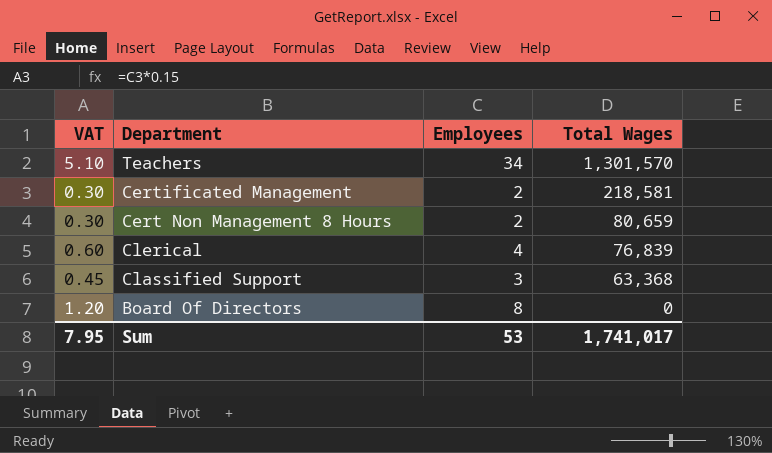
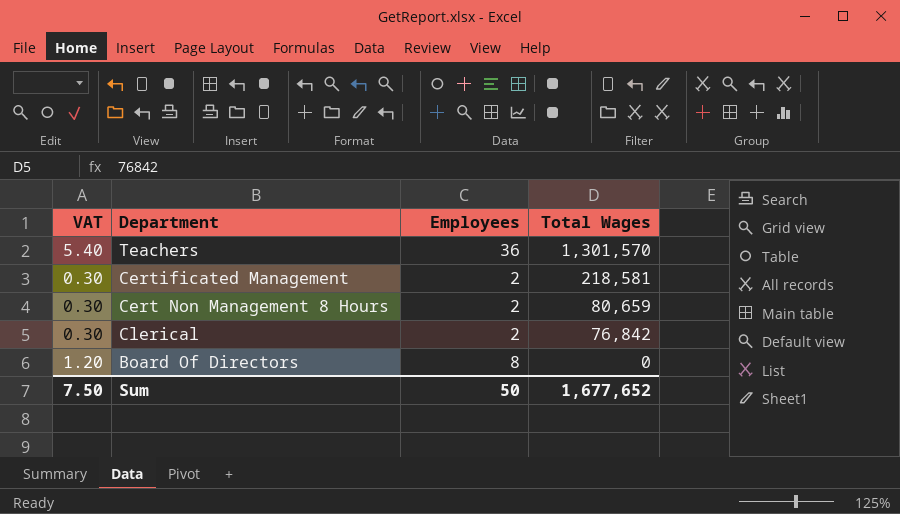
row Classified Support: 0.45 | 3 | 63,368 -> none
Teachers | VAT: 5.10 -> 5.40
Teachers | Employees: 34 -> 36
Clerical | VAT: 0.60 -> 0.30
Clerical | Employees: 4 -> 2
Clerical | Total Wages: 76,839 -> 76,842
Sum | VAT: 7.95 -> 7.50
Sum | Employees: 53 -> 50
Sum | Total Wages: 1,741,017 -> 1,677,652

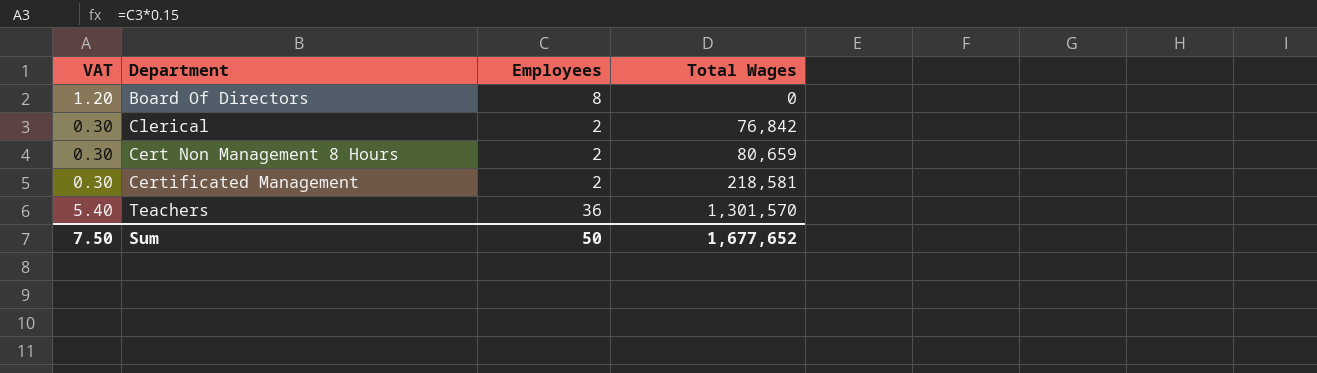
row order: Total Wages descending -> Total Wages ascending

